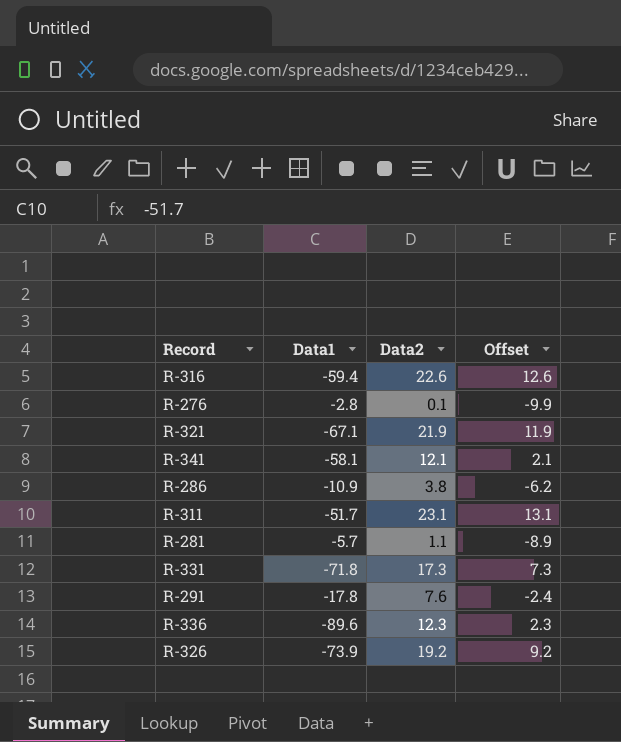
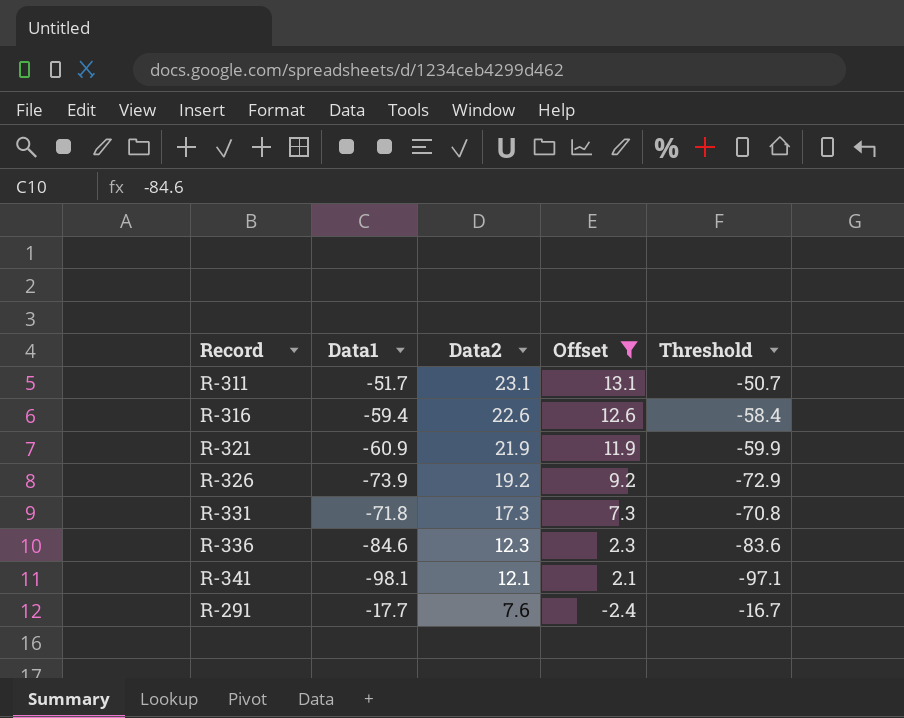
filter: none -> Offset >= -2.4
row order: none -> Data2 descending
column Threshold | formula: none -> [Data1] + 1
R-321 | Data1: -67.1 -> -60.9
R-336 | Data1: -89.6 -> -84.6
R-341 | Data1: -58.1 -> -98.1
R-291 | Data1: -17.8 -> -17.7

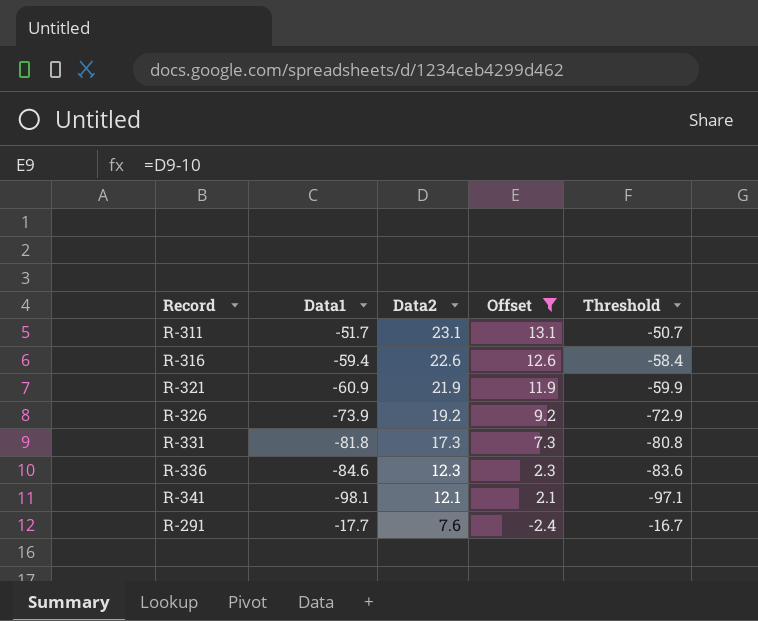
R-331 | Data1: -71.8 -> -81.8
R-331 | Threshold: -70.8 -> -80.8

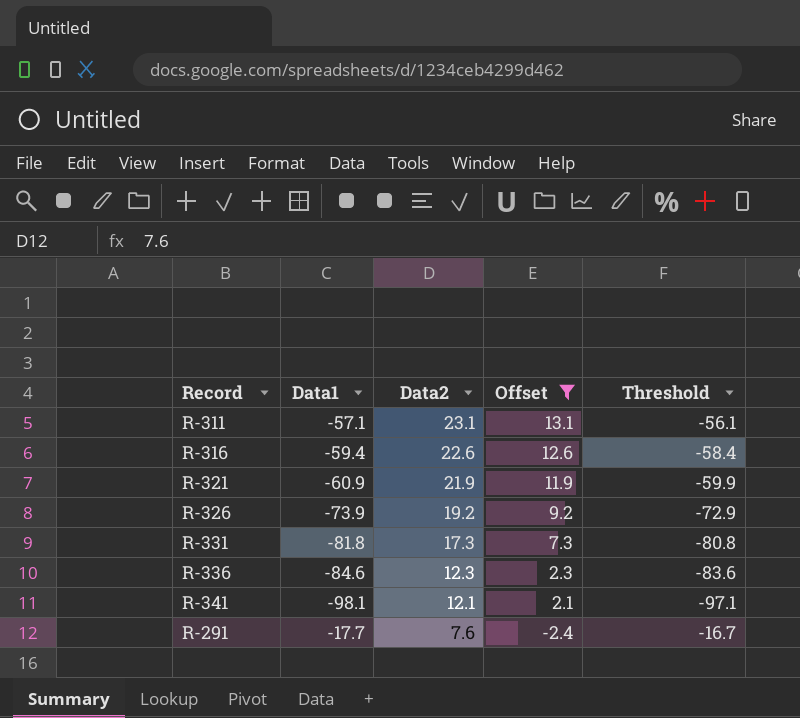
R-311 | Data1: -51.7 -> -57.1
R-311 | Threshold: -50.7 -> -56.1

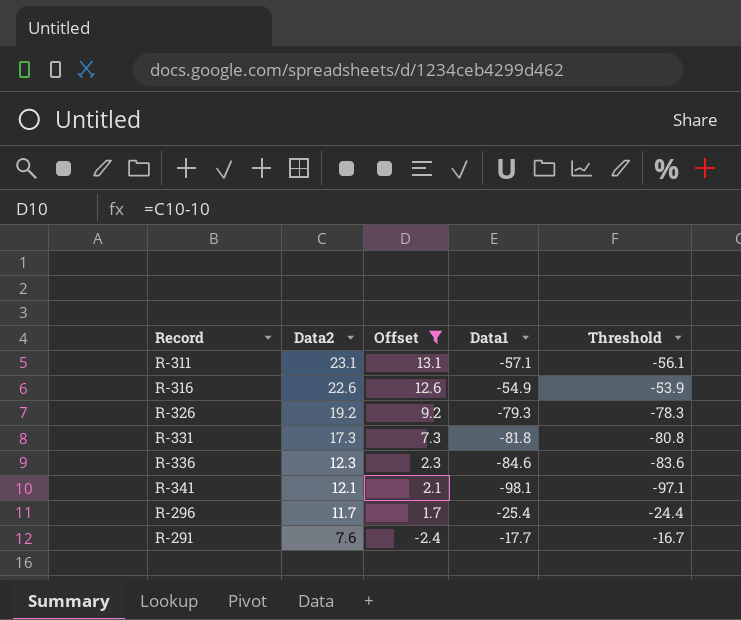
column Data1 | position: 2 -> 4
row R-321: -60.9 | 21.9 | 11.9 | -59.9 -> none
R-316 | Data1: -59.4 -> -54.9
R-316 | Threshold: -58.4 -> -53.9
R-326 | Data1: -73.9 -> -79.3
R-326 | Threshold: -72.9 -> -78.3
row R-296: none -> 11.7 | 1.7 | -25.4 | -24.4

